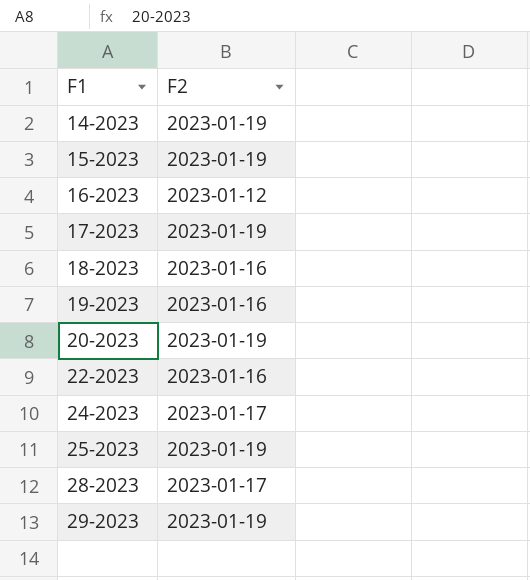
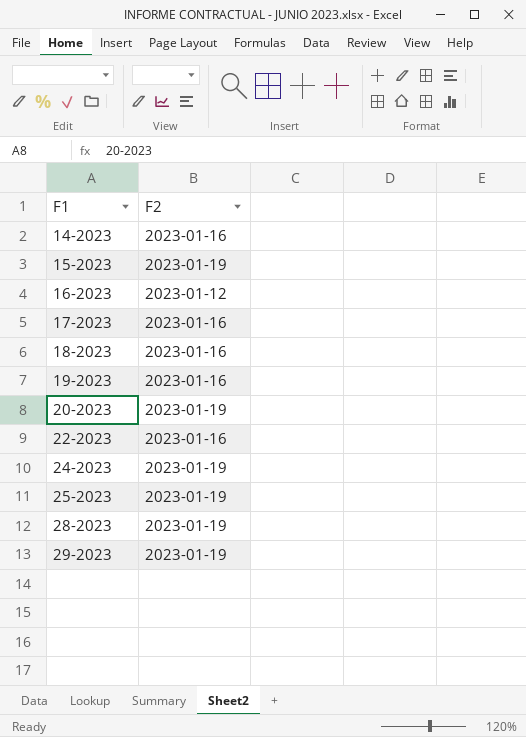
14-2023 | F2: 2023-01-19 -> 2023-01-16
17-2023 | F2: 2023-01-19 -> 2023-01-16
24-2023 | F2: 2023-01-17 -> 2023-01-19
28-2023 | F2: 2023-01-17 -> 2023-01-19

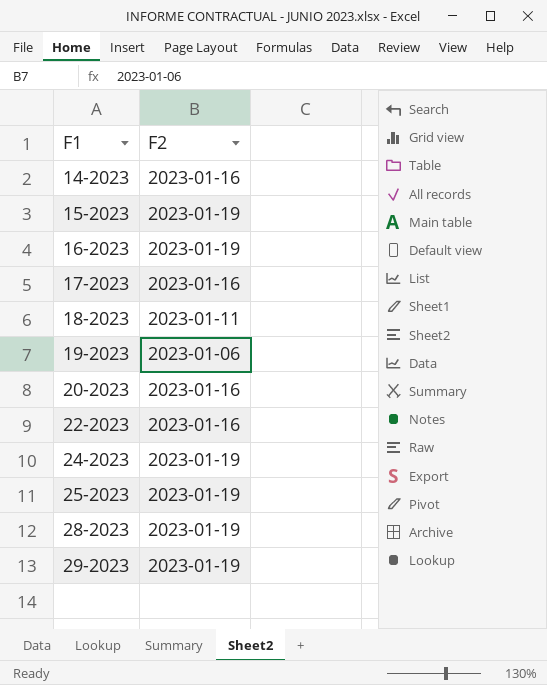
16-2023 | F2: 2023-01-12 -> 2023-01-19
18-2023 | F2: 2023-01-16 -> 2023-01-11
19-2023 | F2: 2023-01-16 -> 2023-01-06
20-2023 | F2: 2023-01-19 -> 2023-01-16

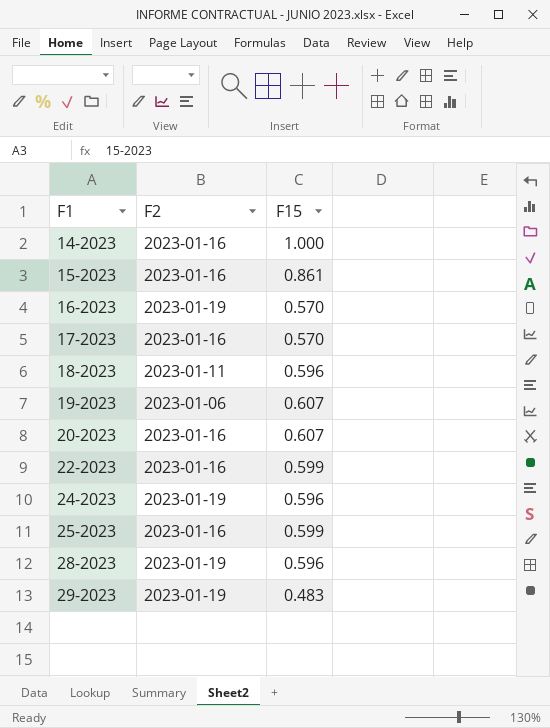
column F15 | position: none -> 3
15-2023 | F2: 2023-01-19 -> 2023-01-16
25-2023 | F2: 2023-01-19 -> 2023-01-16

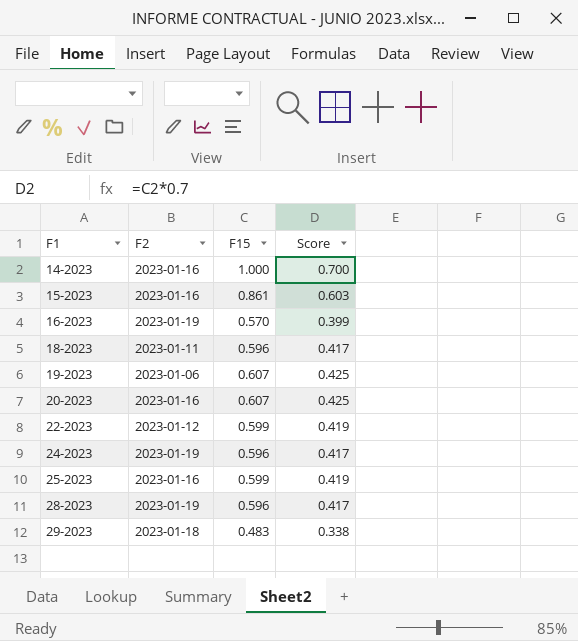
column Score | formula: none -> [F15] * 0.7
row 17-2023: 2023-01-16 | 0.570 -> none
22-2023 | F2: 2023-01-16 -> 2023-01-12
29-2023 | F2: 2023-01-19 -> 2023-01-18

